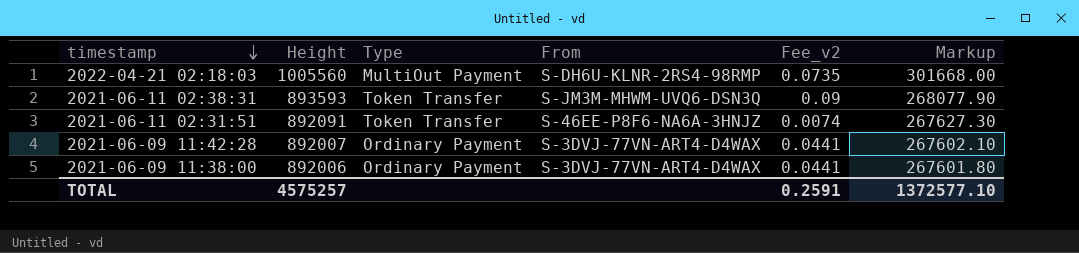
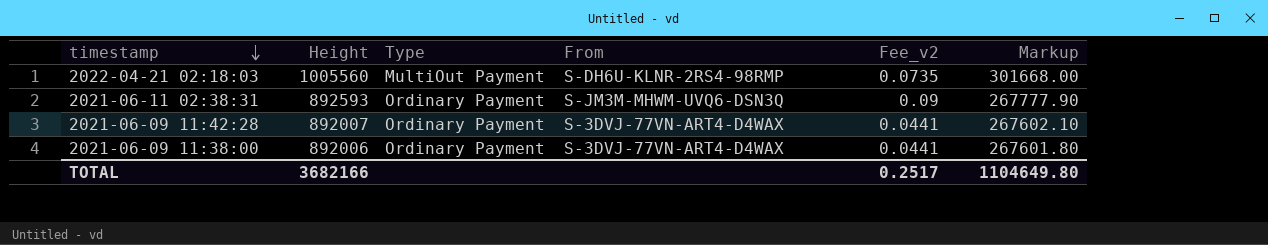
row 2021-06-11 02:31:51: 892091 | Token Transfer | S-46EE-P8F6-NA6A-3HNJZ | 0.0074 | 267627.30 -> none
2021-06-11 02:38:31 | Height: 893593 -> 892593
2021-06-11 02:38:31 | Type: Token Transfer -> Ordinary Payment
2021-06-11 02:38:31 | Markup: 268077.90 -> 267777.90
TOTAL | Height: 4575257 -> 3682166
TOTAL | Fee_v2: 0.2591 -> 0.2517
TOTAL | Markup: 1372577.10 -> 1104649.80

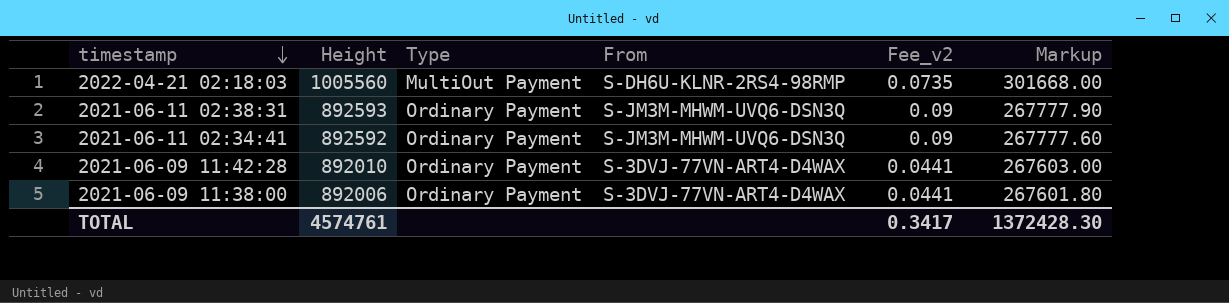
row 2021-06-11 02:34:41: none -> 892592 | Ordinary Payment | S-JM3M-MHWM-UVQ6-DSN3Q | 0.09 | 267777.60
2021-06-09 11:42:28 | Height: 892007 -> 892010
2021-06-09 11:42:28 | Markup: 267602.10 -> 267603.00
TOTAL | Height: 3682166 -> 4574761
TOTAL | Fee_v2: 0.2517 -> 0.3417
TOTAL | Markup: 1104649.80 -> 1372428.30

